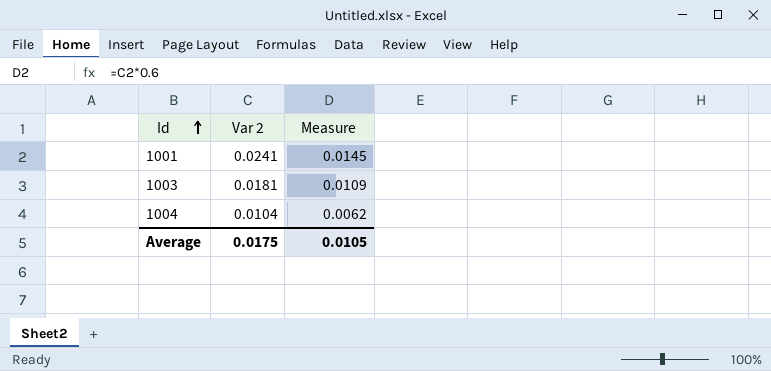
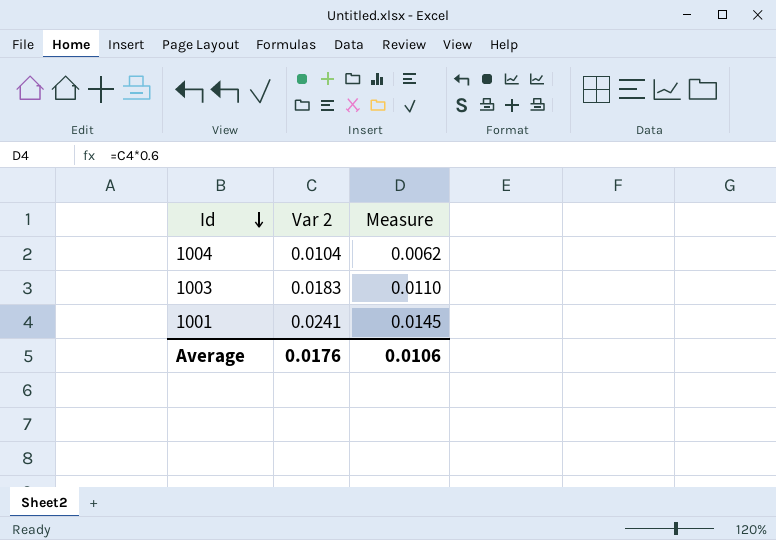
row order: Id ascending -> Id descending
1003 | Var 2: 0.0181 -> 0.0183
1003 | Measure: 0.0109 -> 0.0110
Average | Var 2: 0.0175 -> 0.0176
Average | Measure: 0.0105 -> 0.0106

